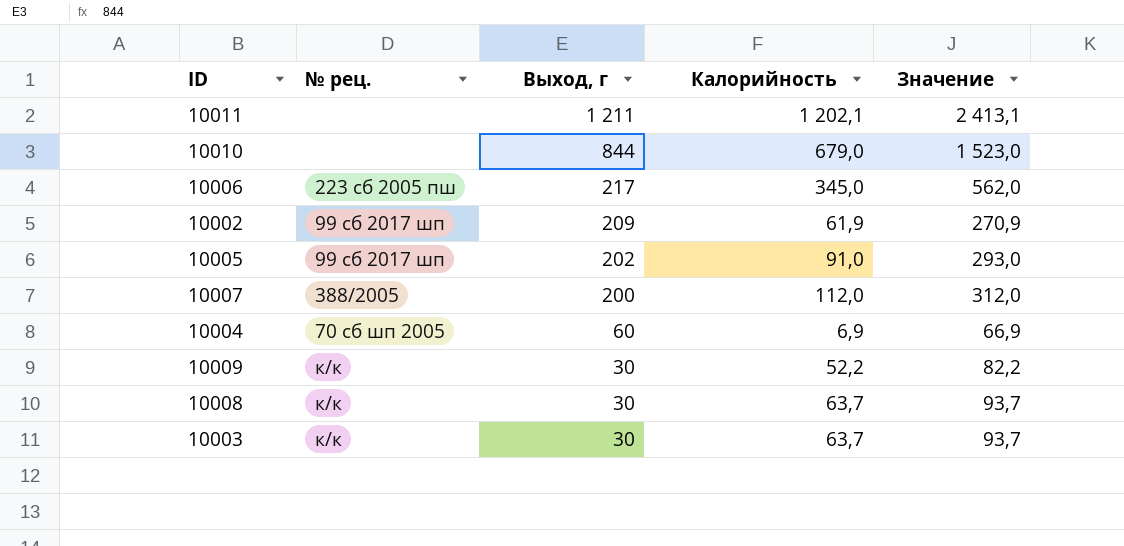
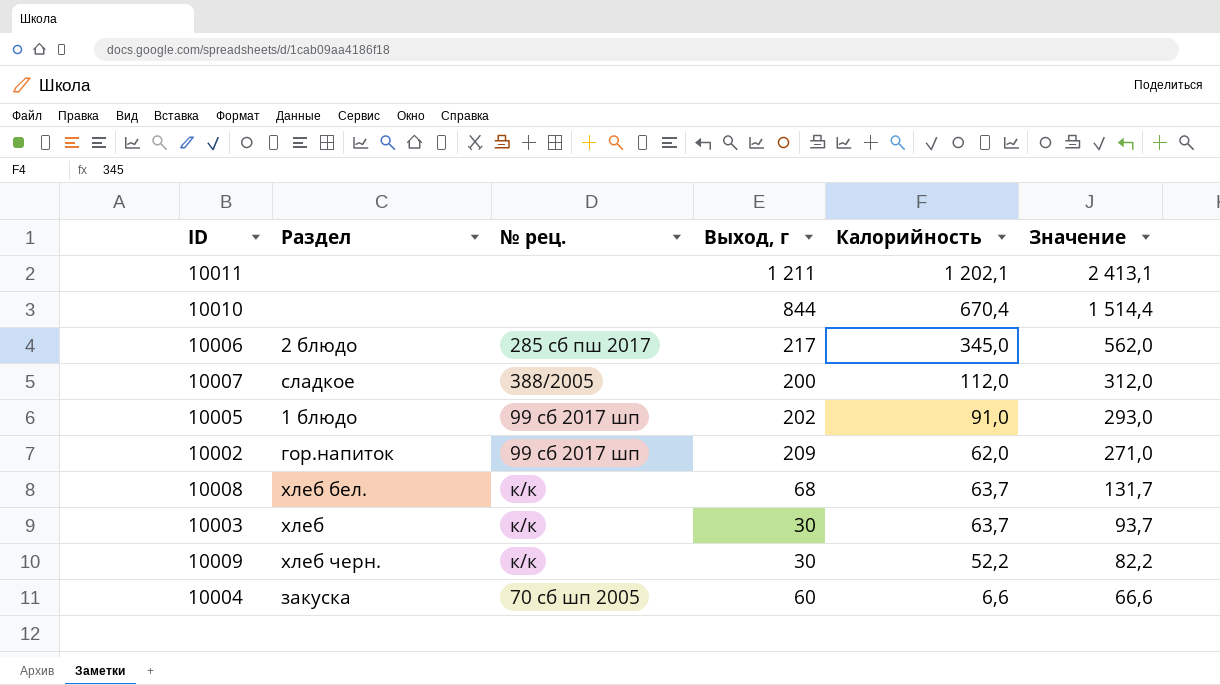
row order: Выход, г descending -> Значение descending
column Раздел | position: none -> 2
10010 | Калорийность: 679,0 -> 670,4
10010 | Значение: 1 523,0 -> 1 514,4
10006 | № рец.: 223 сб 2005 пш -> 285 сб пш 2017
10002 | Калорийность: 61,9 -> 62,0
10002 | Значение: 270,9 -> 271,0
10008 | Выход, г: 30 -> 68
10008 | Значение: 93,7 -> 131,7
10004 | Калорийность: 6,9 -> 6,6
10004 | Значение: 66,9 -> 66,6

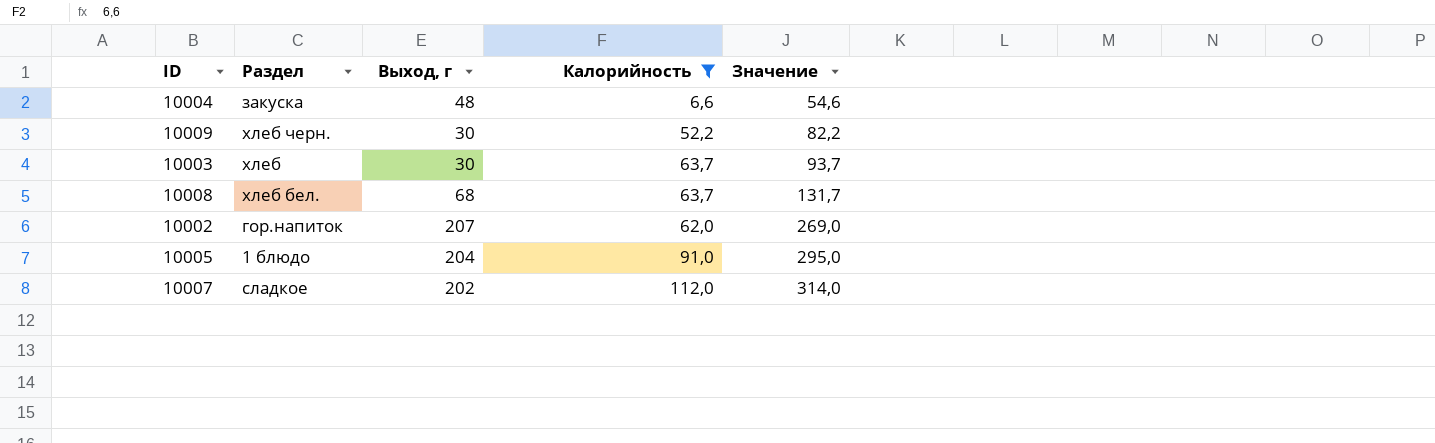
filter: none -> Калорийность <= 112,0
row order: Значение descending -> Значение ascending
column № рец. | position: 3 -> none
10004 | Выход, г: 60 -> 48
10004 | Значение: 66,6 -> 54,6
10002 | Выход, г: 209 -> 207
10002 | Значение: 271,0 -> 269,0
10005 | Выход, г: 202 -> 204
10005 | Значение: 293,0 -> 295,0
10007 | Выход, г: 200 -> 202
10007 | Значение: 312,0 -> 314,0

